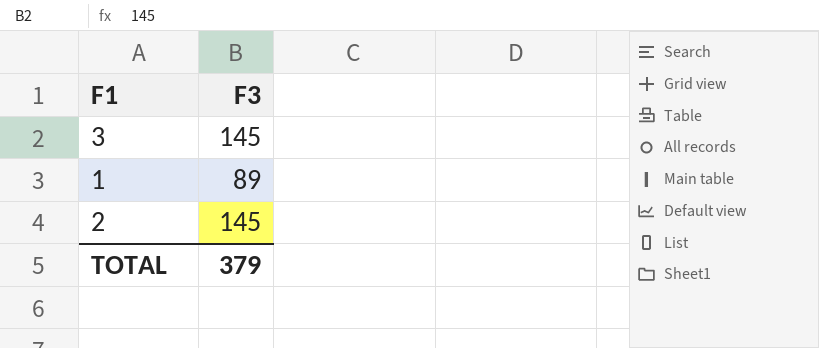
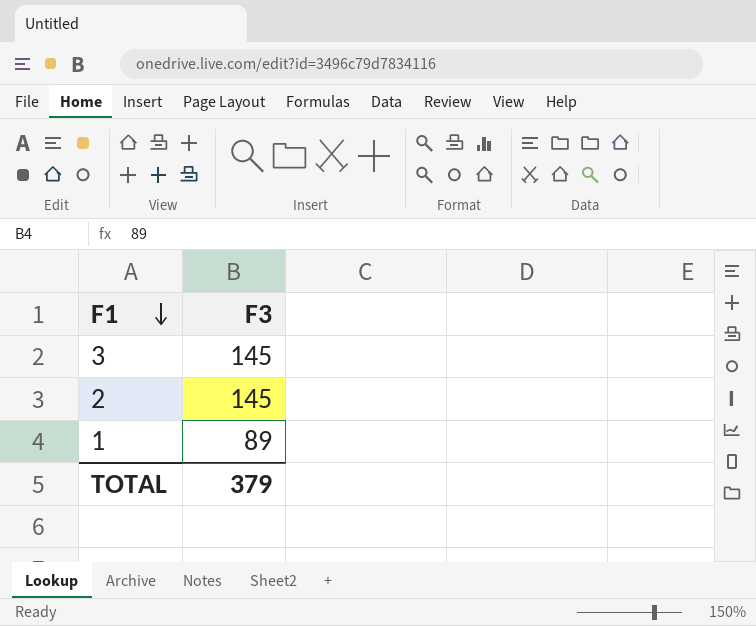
row order: none -> F1 descending

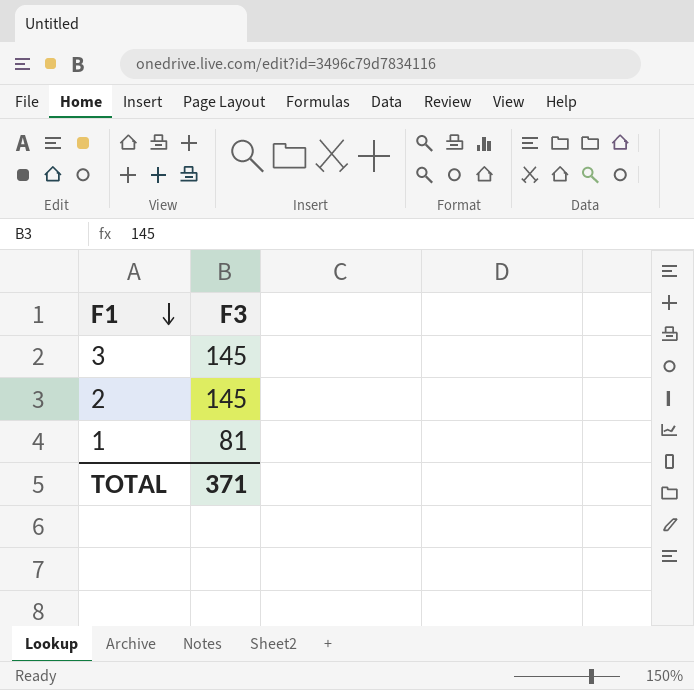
1 | F3: 89 -> 81
TOTAL | F3: 379 -> 371

